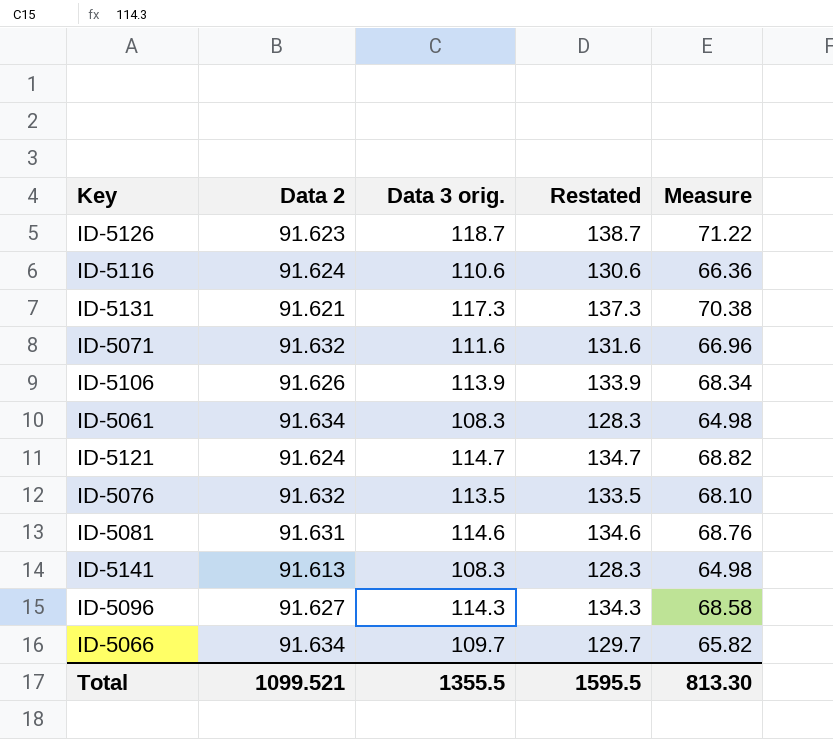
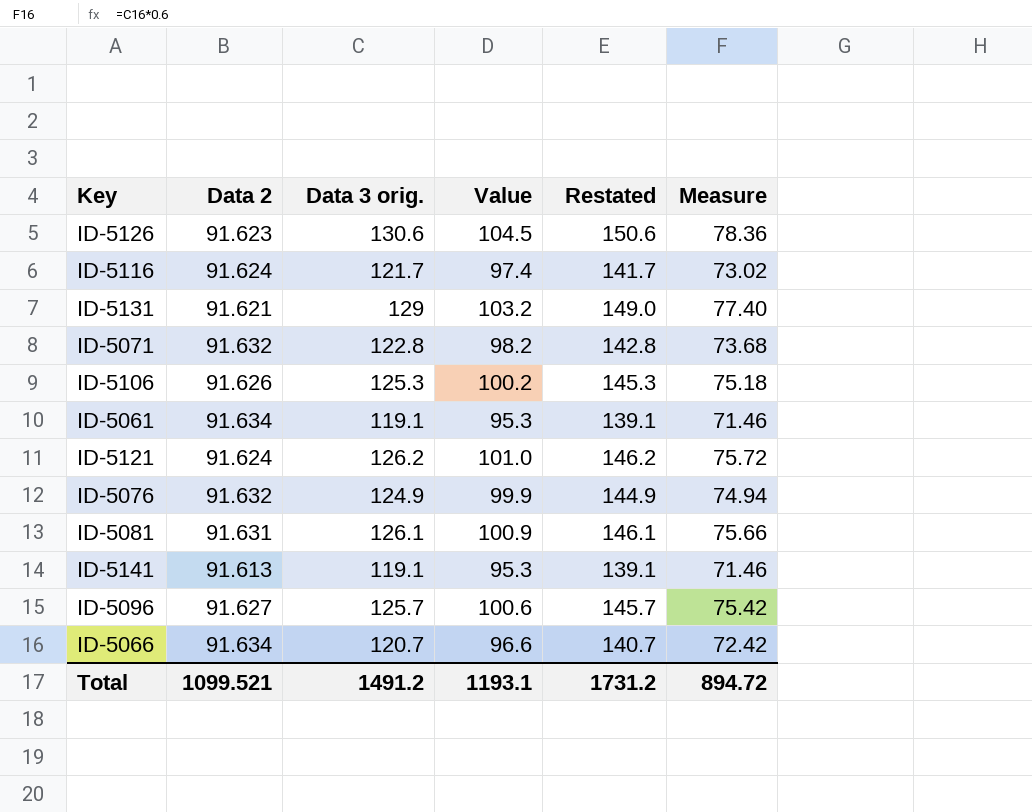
column Value | formula: none -> [Data 3 orig.] * 0.8
ID-5126 | Data 3 orig.: 118.7 -> 130.6
ID-5126 | Restated: 138.7 -> 150.6
ID-5126 | Measure: 71.22 -> 78.36
ID-5116 | Data 3 orig.: 110.6 -> 121.7
ID-5116 | Restated: 130.6 -> 141.7
ID-5116 | Measure: 66.36 -> 73.02
ID-5131 | Data 3 orig.: 117.3 -> 129
ID-5131 | Restated: 137.3 -> 149.0
ID-5131 | Measure: 70.38 -> 77.40
ID-5071 | Data 3 orig.: 111.6 -> 122.8
ID-5071 | Restated: 131.6 -> 142.8
ID-5071 | Measure: 66.96 -> 73.68
ID-5106 | Data 3 orig.: 113.9 -> 125.3
ID-5106 | Restated: 133.9 -> 145.3
ID-5106 | Measure: 68.34 -> 75.18
ID-5061 | Data 3 orig.: 108.3 -> 119.1
ID-5061 | Restated: 128.3 -> 139.1
ID-5061 | Measure: 64.98 -> 71.46
ID-5121 | Data 3 orig.: 114.7 -> 126.2
ID-5121 | Restated: 134.7 -> 146.2
ID-5121 | Measure: 68.82 -> 75.72
ID-5076 | Data 3 orig.: 113.5 -> 124.9
ID-5076 | Restated: 133.5 -> 144.9
ID-5076 | Measure: 68.10 -> 74.94
ID-5081 | Data 3 orig.: 114.6 -> 126.1
ID-5081 | Restated: 134.6 -> 146.1
ID-5081 | Measure: 68.76 -> 75.66
ID-5141 | Data 3 orig.: 108.3 -> 119.1
ID-5141 | Restated: 128.3 -> 139.1
ID-5141 | Measure: 64.98 -> 71.46
ID-5096 | Data 3 orig.: 114.3 -> 125.7
ID-5096 | Restated: 134.3 -> 145.7
ID-5096 | Measure: 68.58 -> 75.42
ID-5066 | Data 3 orig.: 109.7 -> 120.7
ID-5066 | Restated: 129.7 -> 140.7
ID-5066 | Measure: 65.82 -> 72.42
Total | Data 3 orig.: 1355.5 -> 1491.2
Total | Restated: 1595.5 -> 1731.2
Total | Measure: 813.30 -> 894.72

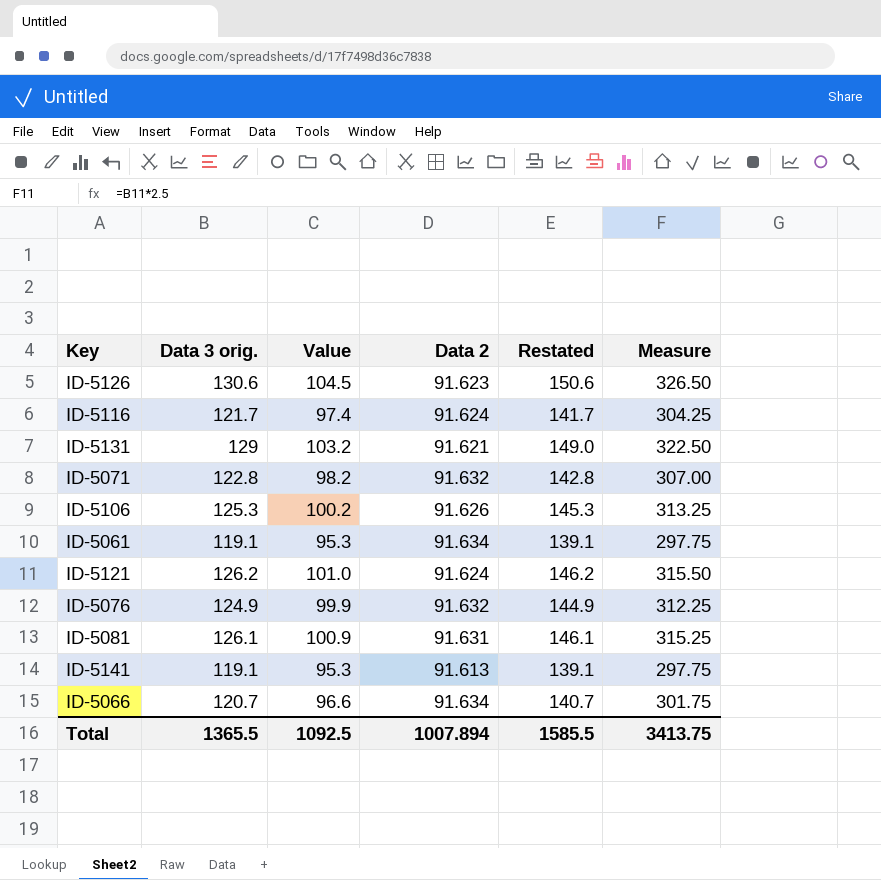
column Data 2 | position: 2 -> 4
column Measure | formula: [Data 3 orig.] * 0.6 -> [Data 3 orig.] * 2.5
row ID-5096: 91.627 | 125.7 | 100.6 | 145.7 | 75.42 -> none
Total | Data 3 orig.: 1491.2 -> 1365.5
Total | Value: 1193.1 -> 1092.5
Total | Data 2: 1099.521 -> 1007.894
Total | Restated: 1731.2 -> 1585.5
Total | Measure: 894.72 -> 3413.75

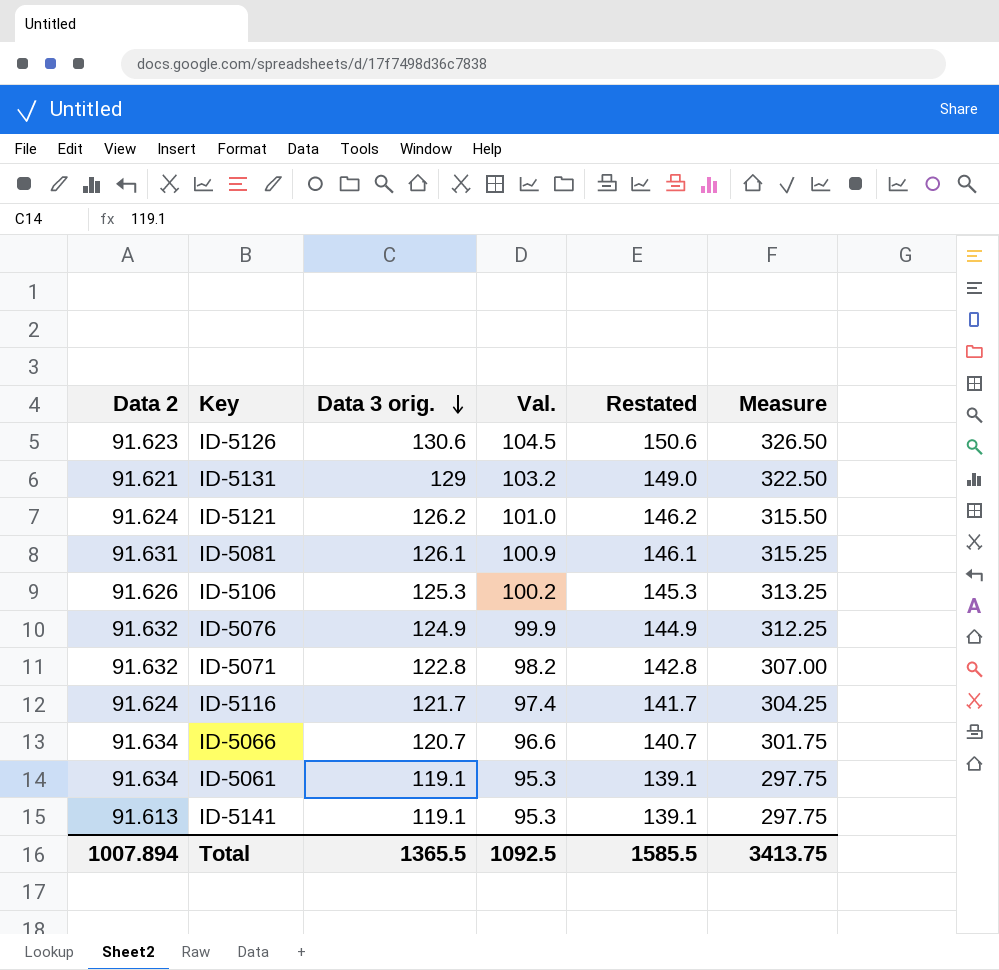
row order: none -> Data 3 orig. descending
column Data 2 | position: 4 -> 1
column name: Value -> Val.

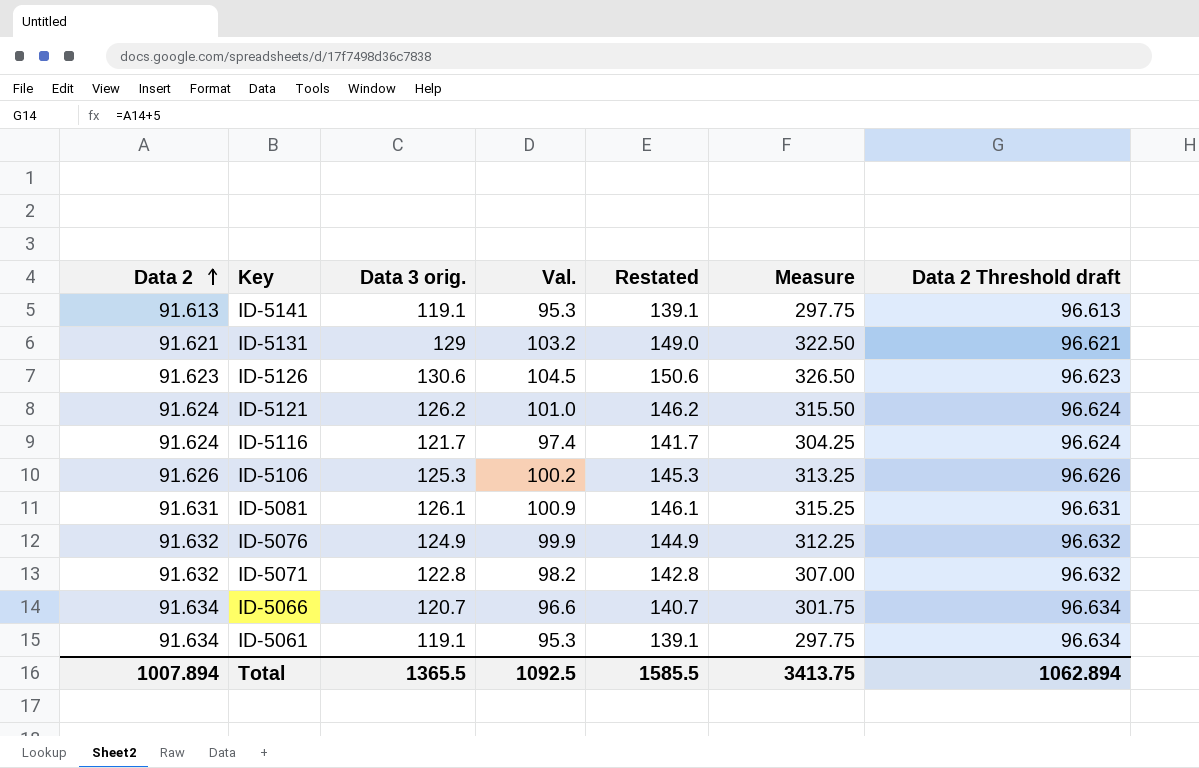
row order: Data 3 orig. descending -> Data 2 ascending
column Data 2 Threshold draft | formula: none -> [Data 2] + 5

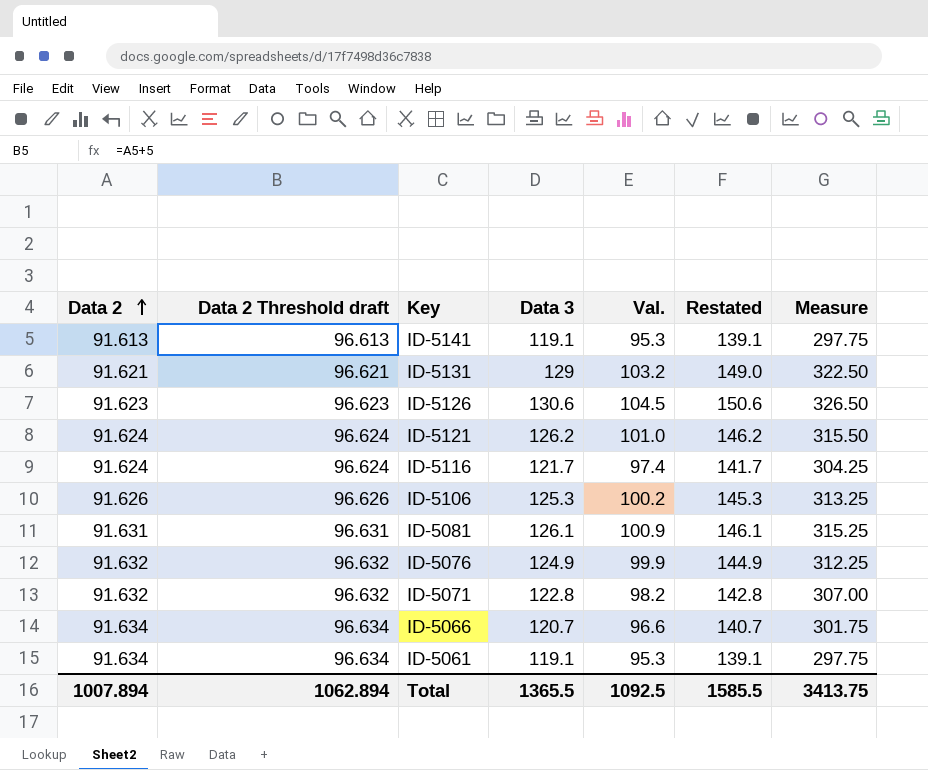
column Data 2 Threshold draft | position: 7 -> 2
column name: Data 3 orig. -> Data 3

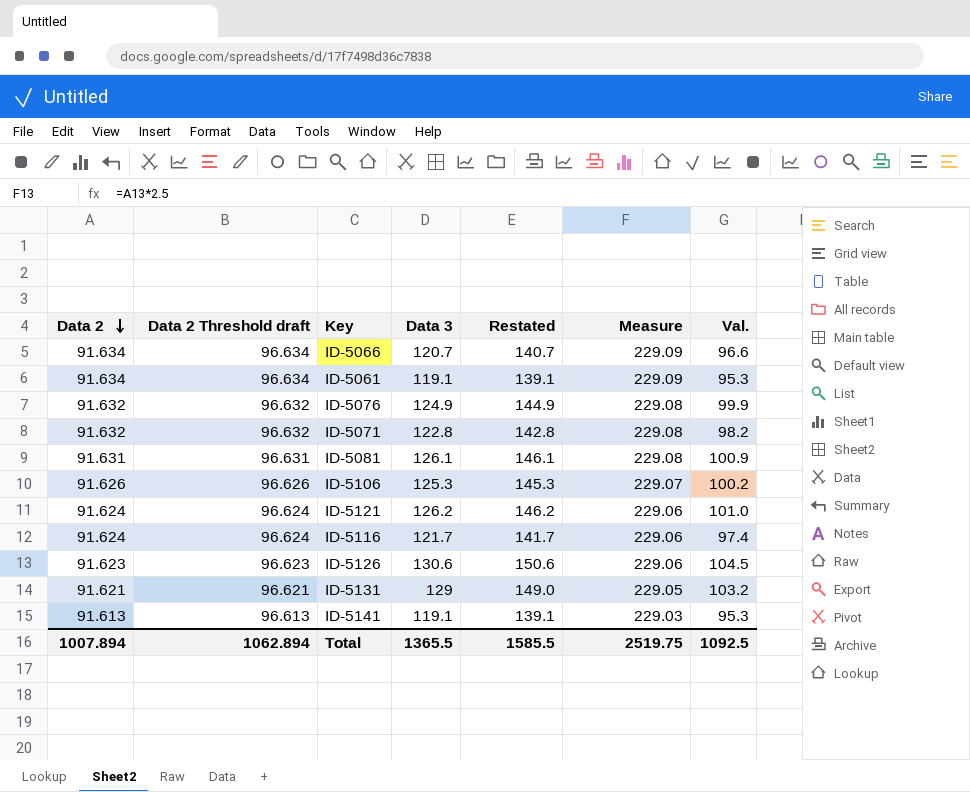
row order: Data 2 ascending -> Data 2 descending
column Measure | formula: [Data 3] * 2.5 -> [Data 2] * 2.5
column Val. | position: 5 -> 7
Total | Measure: 3413.75 -> 2519.75

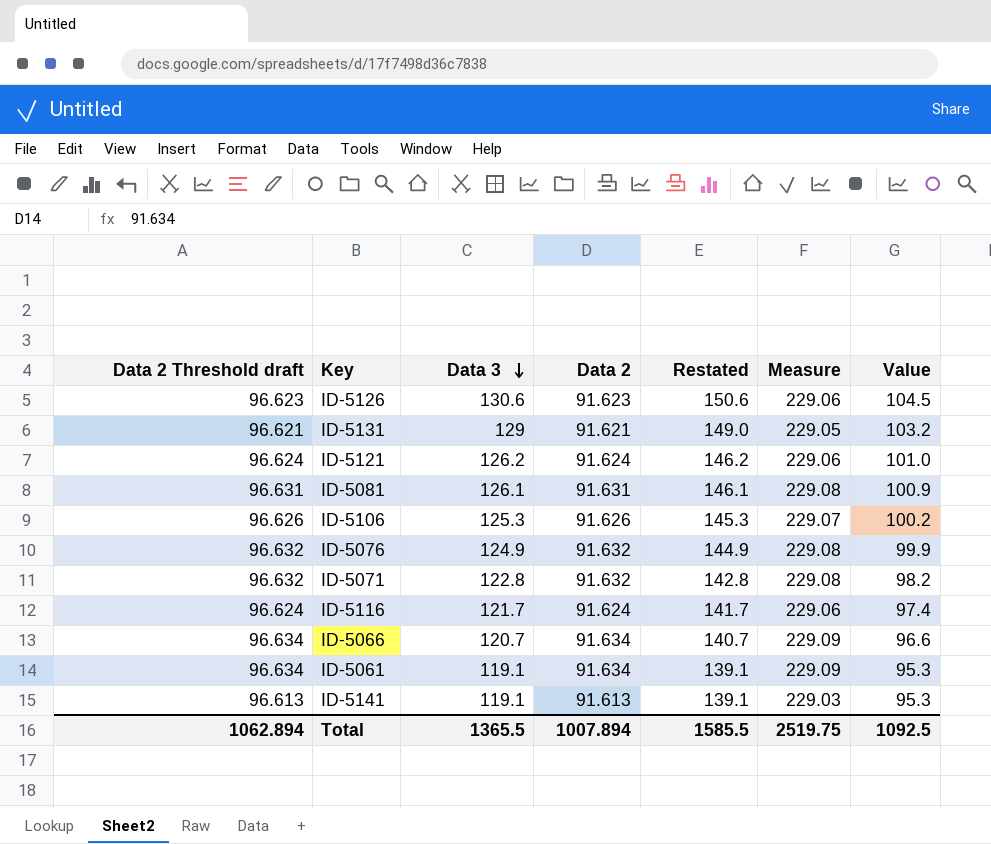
row order: Data 2 descending -> Data 3 descending
column Data 2 | position: 1 -> 4
column name: Val. -> Value

